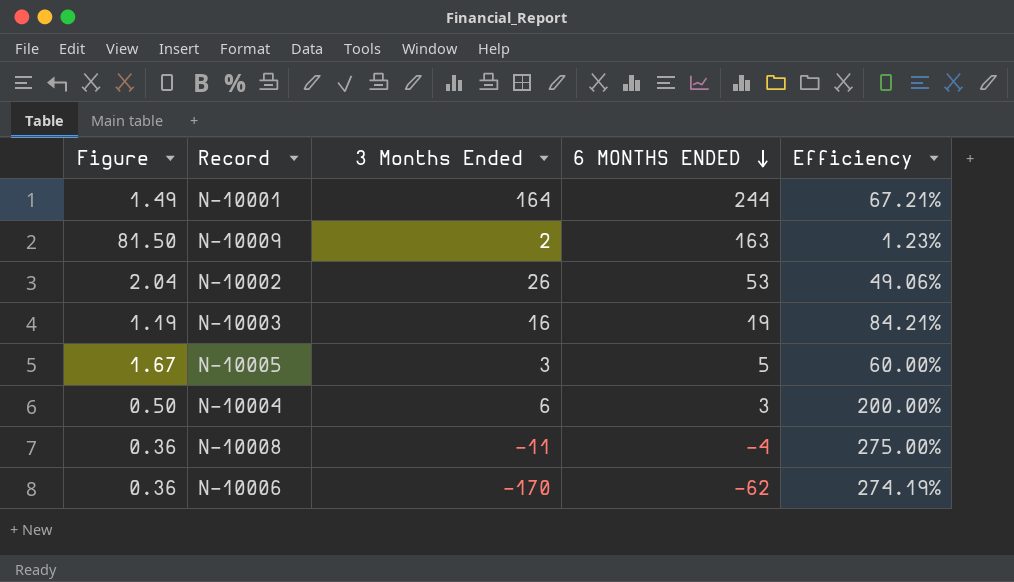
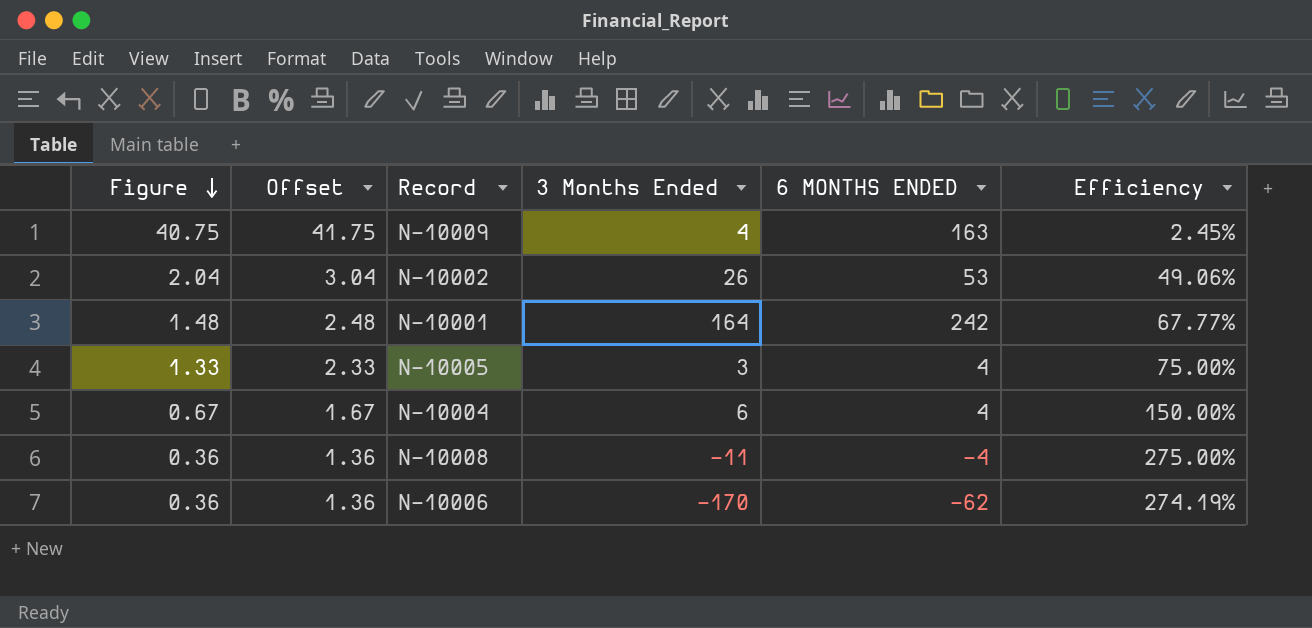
row order: 6 MONTHS ENDED descending -> Figure descending
column Offset | formula: none -> [Figure] + 1
row N-10003: 1.19 | 16 | 19 | 84.21% -> none
N-10009 | Figure: 81.50 -> 40.75
N-10009 | 3 Months Ended: 2 -> 4
N-10009 | Efficiency: 1.23% -> 2.45%
N-10001 | Figure: 1.49 -> 1.48
N-10001 | 6 MONTHS ENDED: 244 -> 242
N-10001 | Efficiency: 67.21% -> 67.77%
N-10005 | Figure: 1.67 -> 1.33
N-10005 | 6 MONTHS ENDED: 5 -> 4
N-10005 | Efficiency: 60.00% -> 75.00%
N-10004 | Figure: 0.50 -> 0.67
N-10004 | 6 MONTHS ENDED: 3 -> 4
N-10004 | Efficiency: 200.00% -> 150.00%

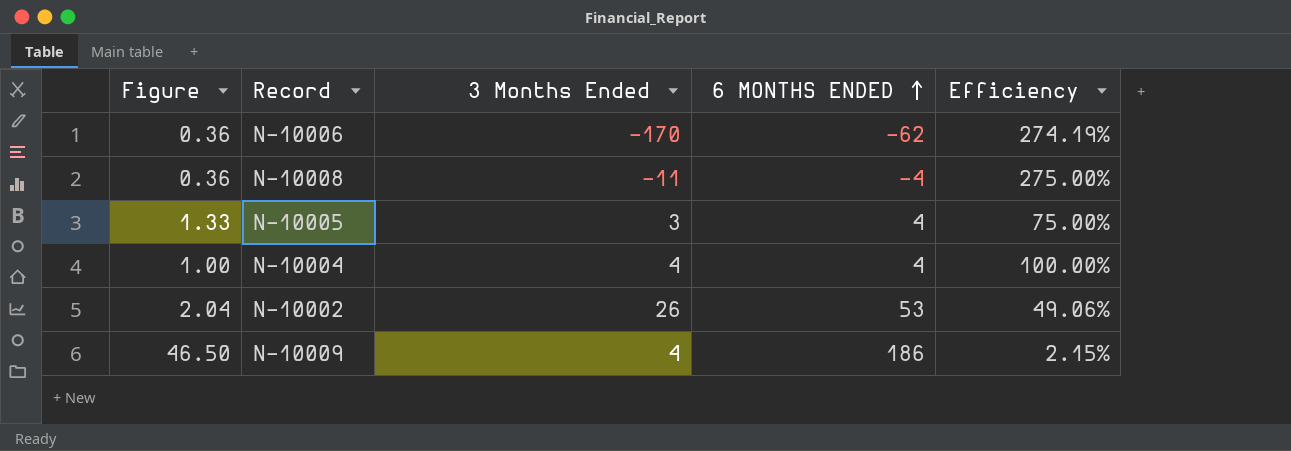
row order: Figure descending -> 6 MONTHS ENDED ascending
column Offset | formula: [Figure] + 1 -> none
row N-10001: 1.48 | 2.48 | 164 | 242 | 67.77% -> none
N-10004 | Figure: 0.67 -> 1.00
N-10004 | 3 Months Ended: 6 -> 4
N-10004 | Efficiency: 150.00% -> 100.00%
N-10009 | Figure: 40.75 -> 46.50
N-10009 | 6 MONTHS ENDED: 163 -> 186
N-10009 | Efficiency: 2.45% -> 2.15%

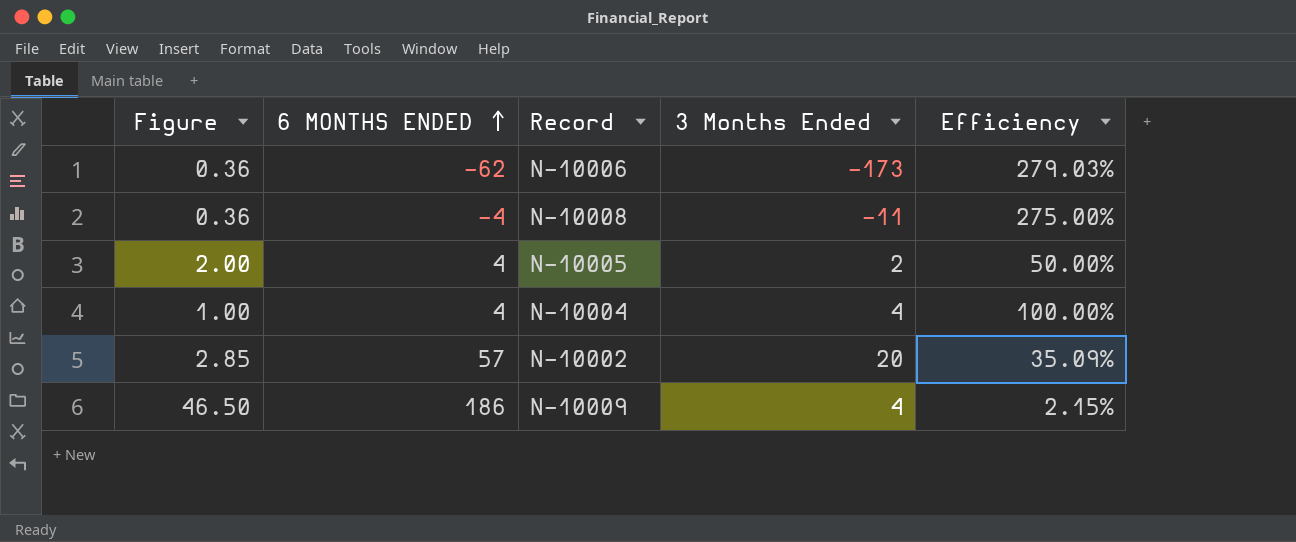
column 6 MONTHS ENDED | position: 4 -> 2
N-10006 | 3 Months Ended: -170 -> -173
N-10006 | Efficiency: 274.19% -> 279.03%
N-10005 | Figure: 1.33 -> 2.00
N-10005 | 3 Months Ended: 3 -> 2
N-10005 | Efficiency: 75.00% -> 50.00%
N-10002 | Figure: 2.04 -> 2.85
N-10002 | 6 MONTHS ENDED: 53 -> 57
N-10002 | 3 Months Ended: 26 -> 20
N-10002 | Efficiency: 49.06% -> 35.09%

